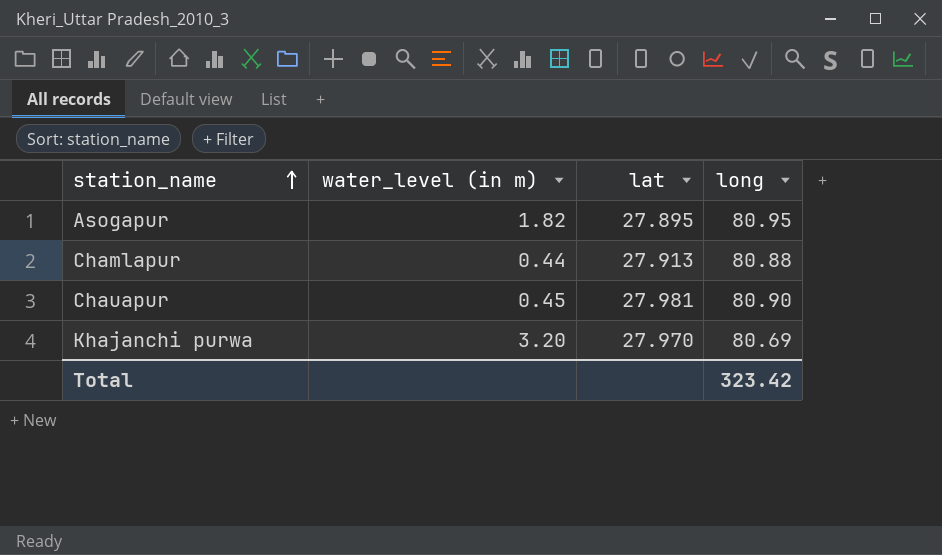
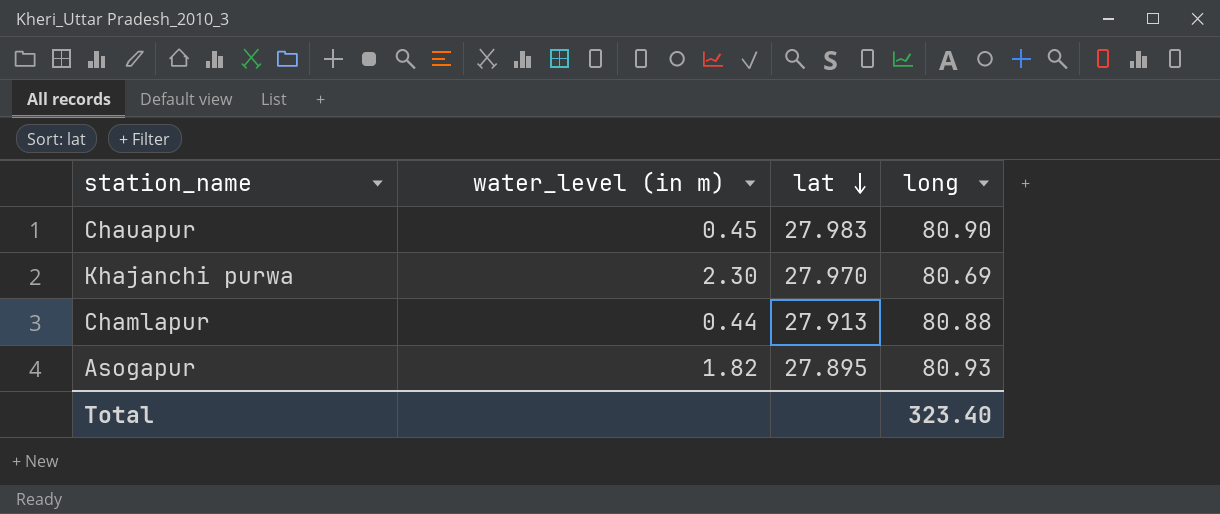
row order: station_name ascending -> lat descending
Chauapur | lat: 27.981 -> 27.983
Khajanchi purwa | water_level (in m): 3.20 -> 2.30
Asogapur | long: 80.95 -> 80.93
Total | long: 323.42 -> 323.40

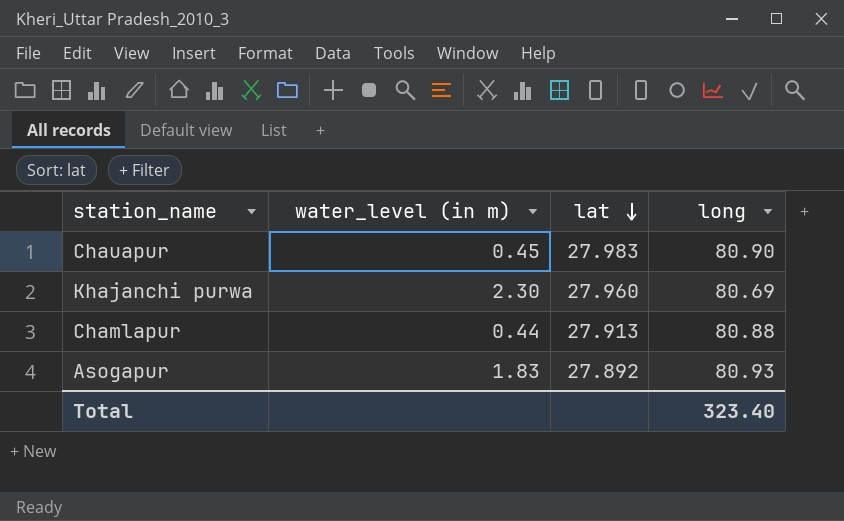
Khajanchi purwa | lat: 27.970 -> 27.960
Asogapur | water_level (in m): 1.82 -> 1.83
Asogapur | lat: 27.895 -> 27.892

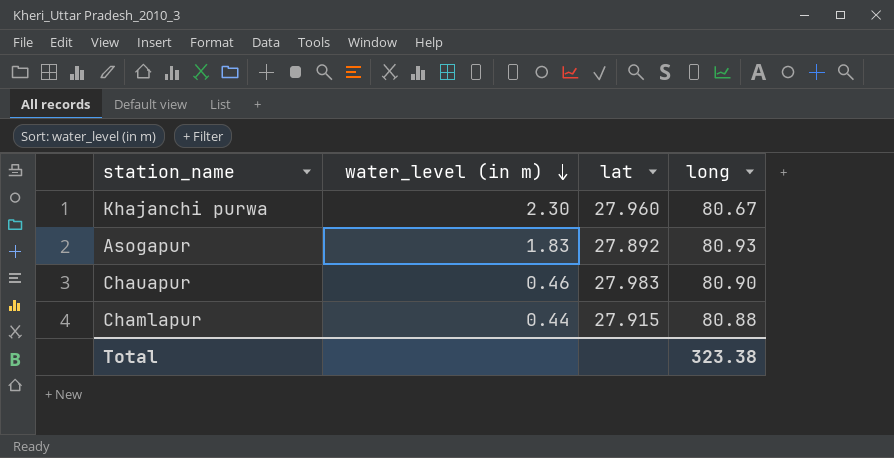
row order: lat descending -> water_level (in m) descending
Khajanchi purwa | long: 80.69 -> 80.67
Chauapur | water_level (in m): 0.45 -> 0.46
Chamlapur | lat: 27.913 -> 27.915
Total | long: 323.40 -> 323.38

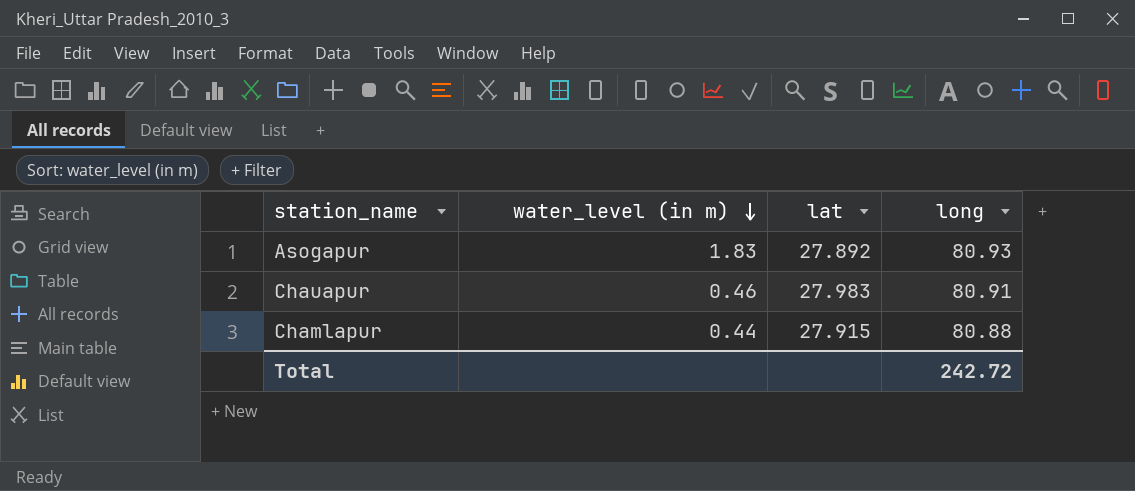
row Khajanchi purwa: 2.30 | 27.960 | 80.67 -> none
Chauapur | long: 80.90 -> 80.91
Total | long: 323.38 -> 242.72

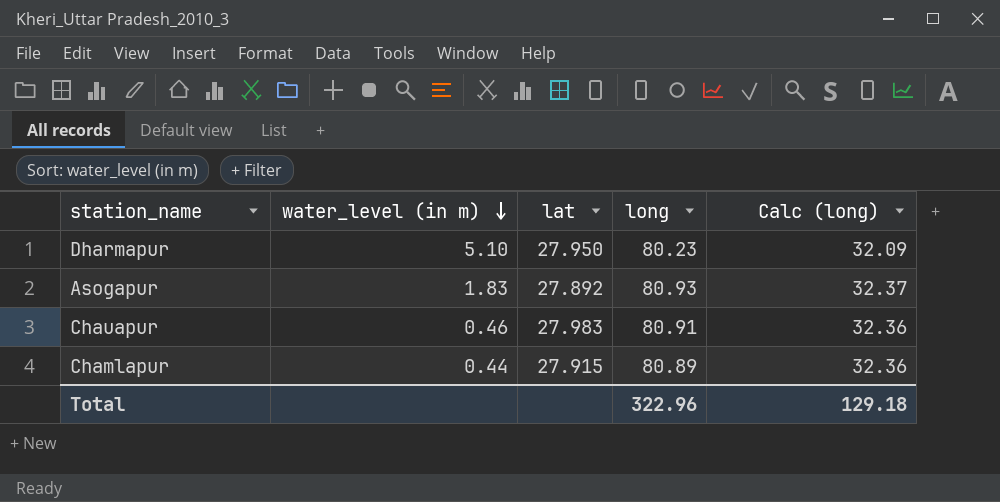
column Calc (long) | formula: none -> [long] * 0.4
row Dharmapur: none -> 5.10 | 27.950 | 80.23 | 32.09
Chamlapur | long: 80.88 -> 80.89
Total | long: 242.72 -> 322.96

